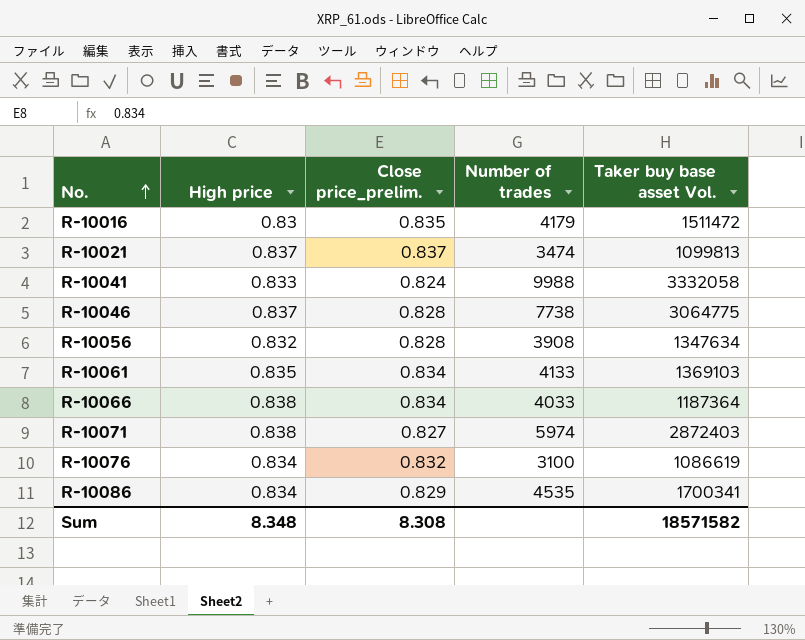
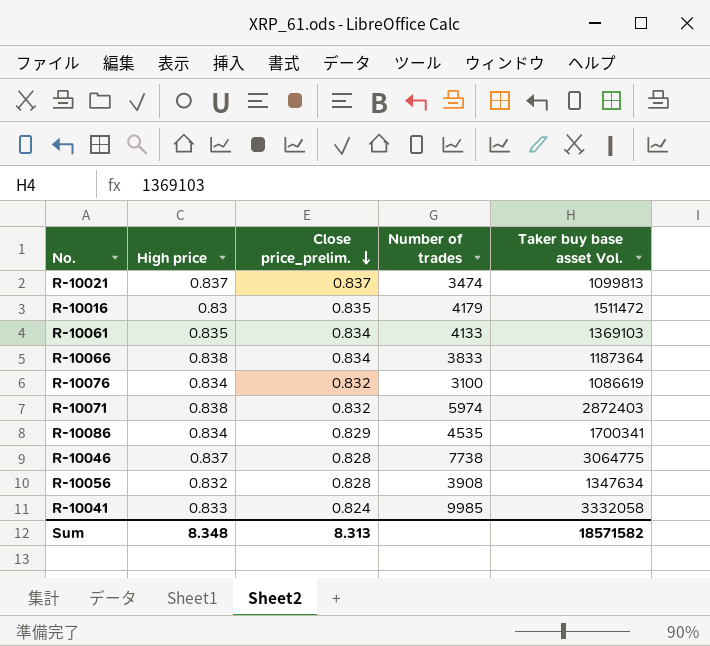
row order: No. ascending -> Close price_prelim. descending
R-10066 | Number of trades: 4033 -> 3833
R-10071 | Close price_prelim.: 0.827 -> 0.832
R-10041 | Number of trades: 9988 -> 9985
Sum | Close price_prelim.: 8.308 -> 8.313

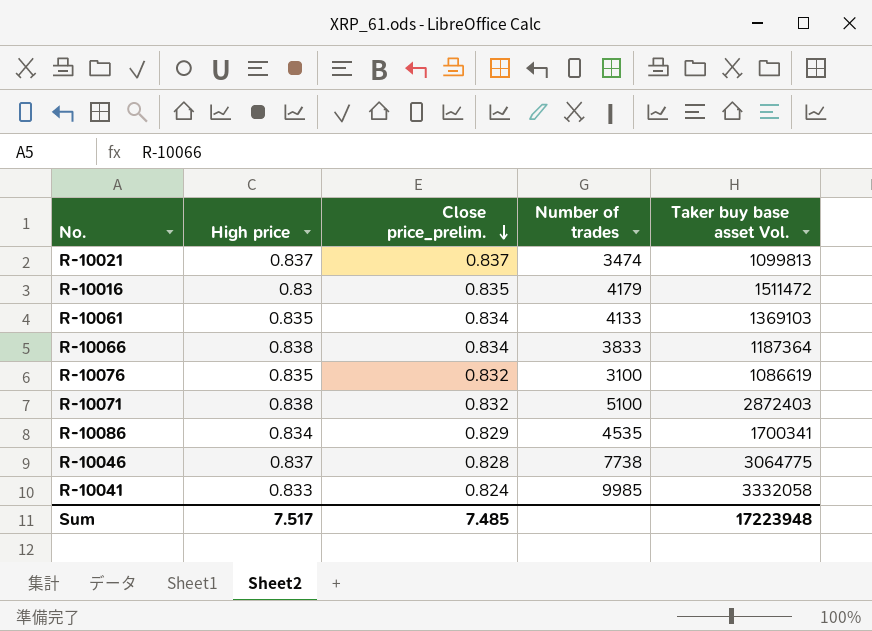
row R-10056: 0.832 | 0.828 | 3908 | 1347634 -> none
R-10076 | High price: 0.834 -> 0.835
R-10071 | Number of trades: 5974 -> 5100
Sum | High price: 8.348 -> 7.517
Sum | Close price_prelim.: 8.313 -> 7.485
Sum | Taker buy base asset Vol.: 18571582 -> 17223948

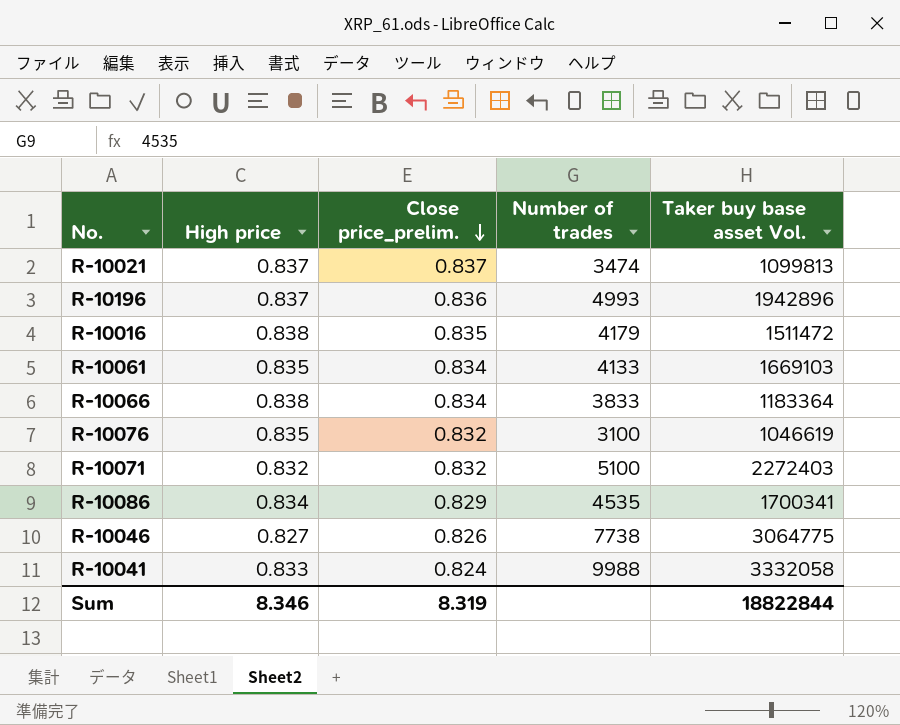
row R-10196: none -> 0.837 | 0.836 | 4993 | 1942896
R-10016 | High price: 0.83 -> 0.838
R-10061 | Taker buy base asset Vol.: 1369103 -> 1669103
R-10066 | Taker buy base asset Vol.: 1187364 -> 1183364
R-10076 | Taker buy base asset Vol.: 1086619 -> 1046619
R-10071 | High price: 0.838 -> 0.832
R-10071 | Taker buy base asset Vol.: 2872403 -> 2272403
R-10046 | High price: 0.837 -> 0.827
R-10046 | Close price_prelim.: 0.828 -> 0.826
R-10041 | Number of trades: 9985 -> 9988
Sum | High price: 7.517 -> 8.346
Sum | Close price_prelim.: 7.485 -> 8.319
Sum | Taker buy base asset Vol.: 17223948 -> 18822844

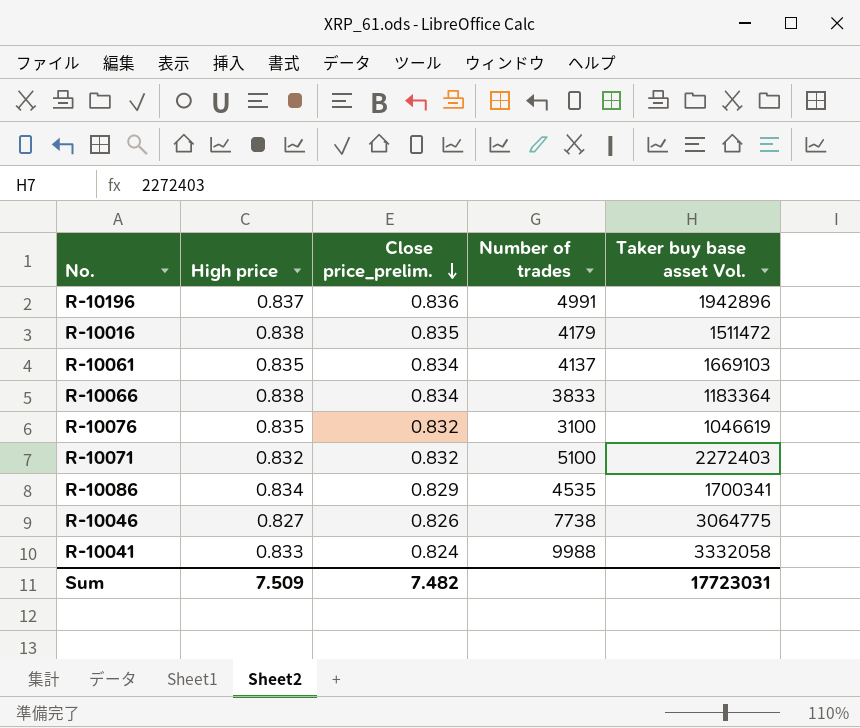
row R-10021: 0.837 | 0.837 | 3474 | 1099813 -> none
R-10196 | Number of trades: 4993 -> 4991
R-10061 | Number of trades: 4133 -> 4137
Sum | High price: 8.346 -> 7.509
Sum | Close price_prelim.: 8.319 -> 7.482
Sum | Taker buy base asset Vol.: 18822844 -> 17723031

